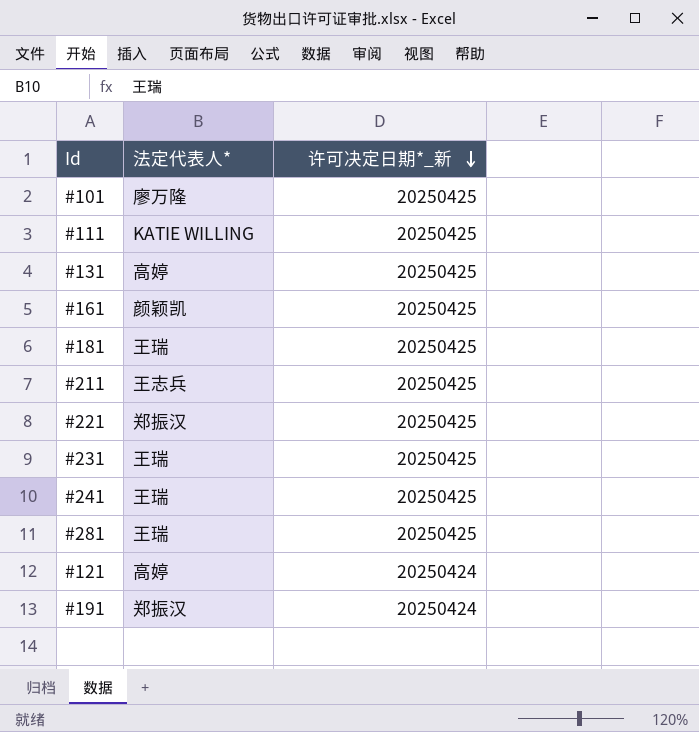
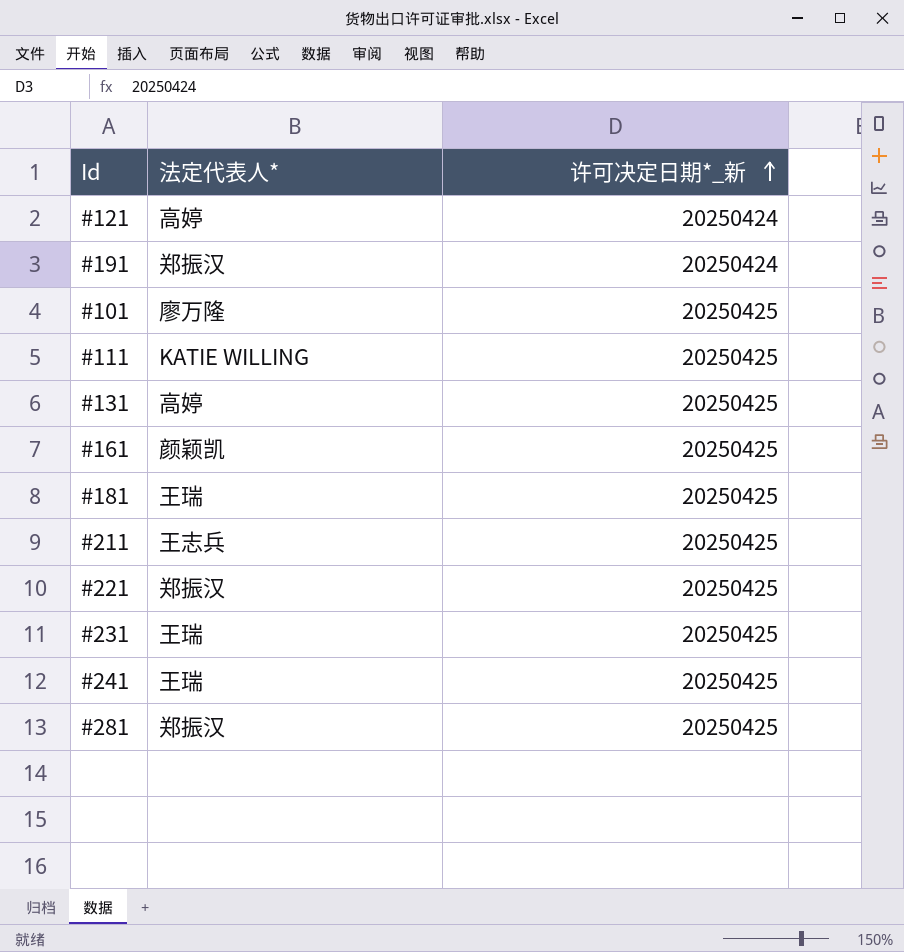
row order: 许可决定日期*_新 descending -> 许可决定日期*_新 ascending
#281 | 法定代表人*: 王瑞 -> 郑振汉

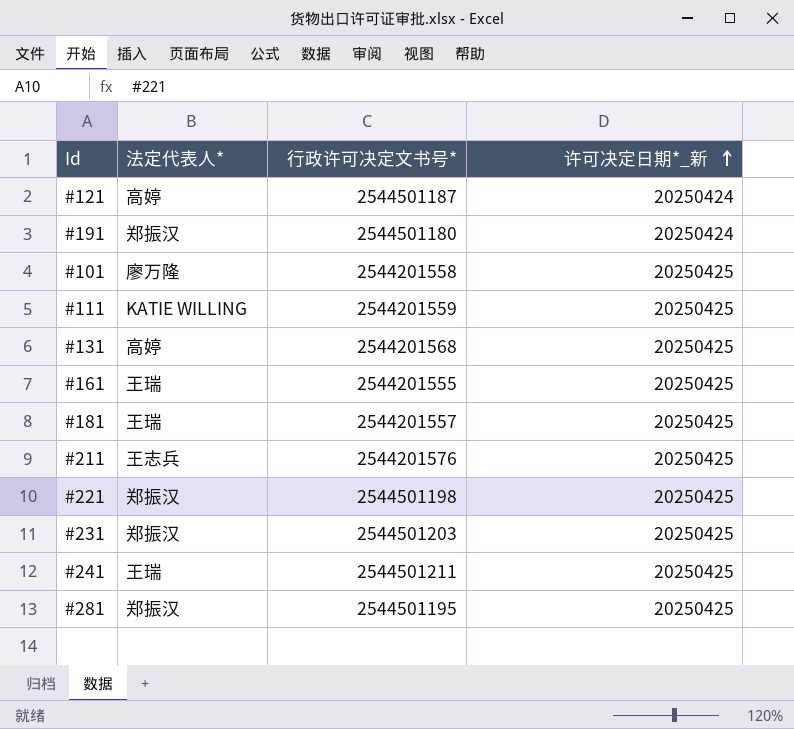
column 行政许可决定文书号* | position: none -> 3
#161 | 法定代表人*: 颜颖凯 -> 王瑞
#231 | 法定代表人*: 王瑞 -> 郑振汉

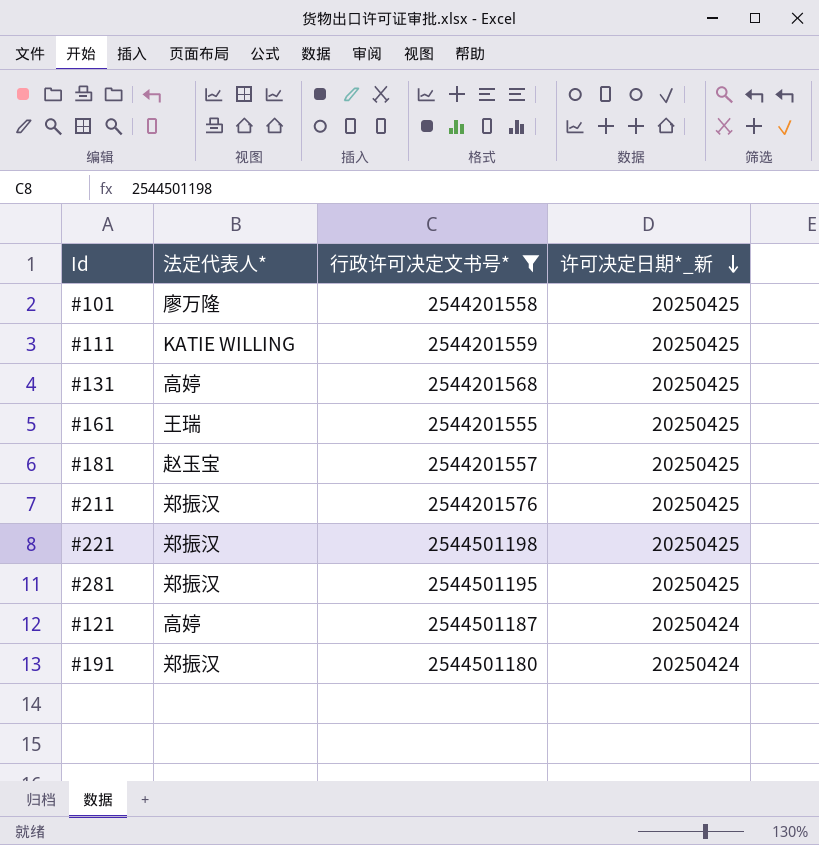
filter: none -> 行政许可决定文书号* <= 2544501198
row order: 许可决定日期*_新 ascending -> 许可决定日期*_新 descending
#181 | 法定代表人*: 王瑞 -> 赵玉宝
#211 | 法定代表人*: 王志兵 -> 郑振汉

